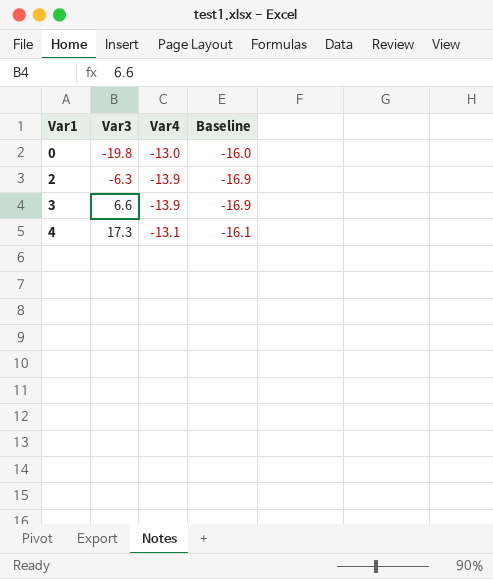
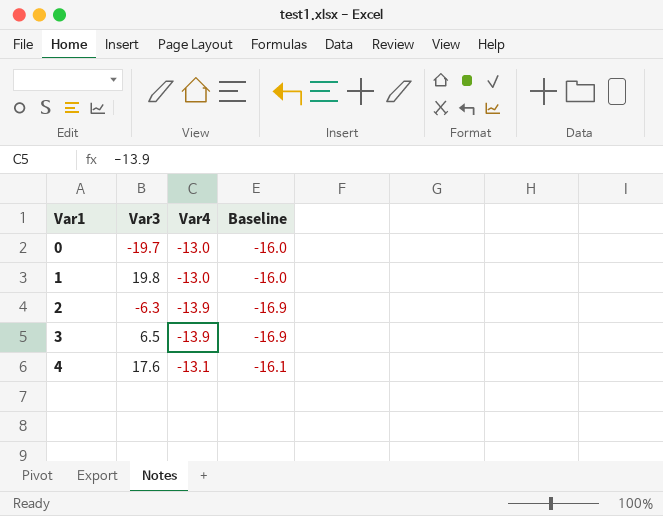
0 | Var3: -19.8 -> -19.7
row 1: none -> 19.8 | -13.0 | -16.0
3 | Var3: 6.6 -> 6.5
4 | Var3: 17.3 -> 17.6

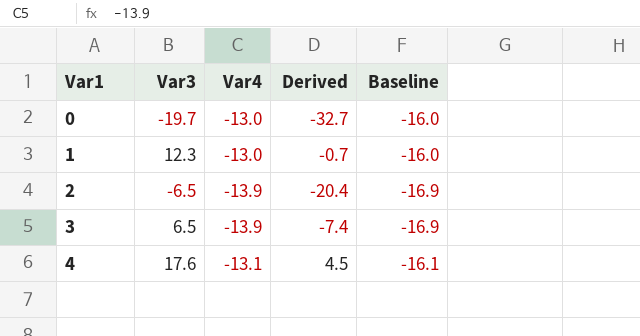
column Derived | formula: none -> [Var3] + [Var4]
1 | Var3: 19.8 -> 12.3
2 | Var3: -6.3 -> -6.5

